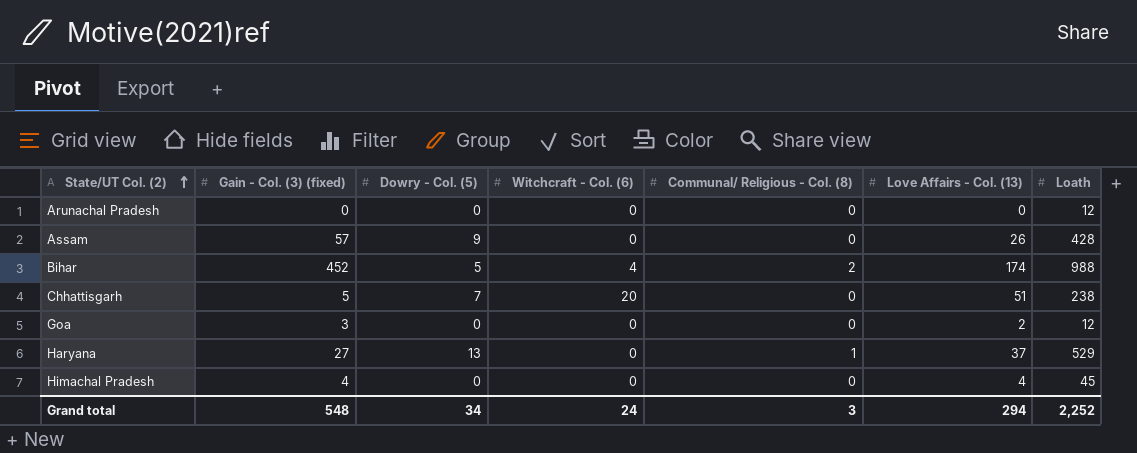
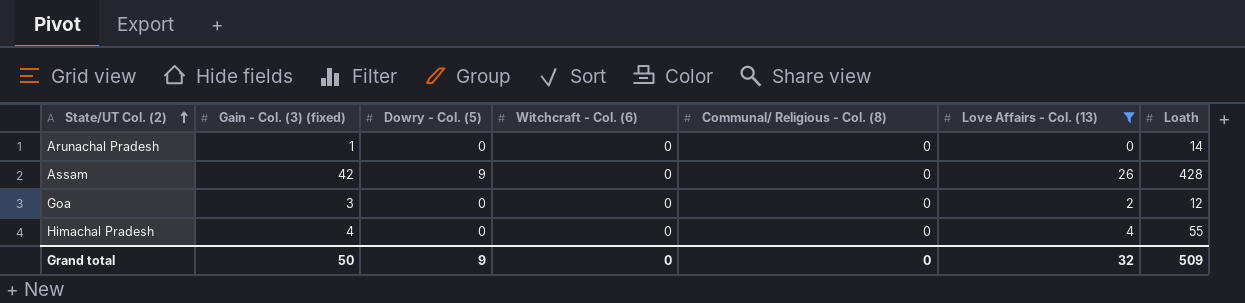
filter: none -> Love Affairs - Col. (13) <= 26
Arunachal Pradesh | Gain - Col. (3) (fixed): 0 -> 1
Arunachal Pradesh | Loath: 12 -> 14
Assam | Gain - Col. (3) (fixed): 57 -> 42
Himachal Pradesh | Loath: 45 -> 55
Grand total | Gain - Col. (3) (fixed): 548 -> 50
Grand total | Dowry - Col. (5): 34 -> 9
Grand total | Witchcraft - Col. (6): 24 -> 0
Grand total | Communal/ Religious - Col. (8): 3 -> 0
Grand total | Love Affairs - Col. (13): 294 -> 32
Grand total | Loath: 2,252 -> 509

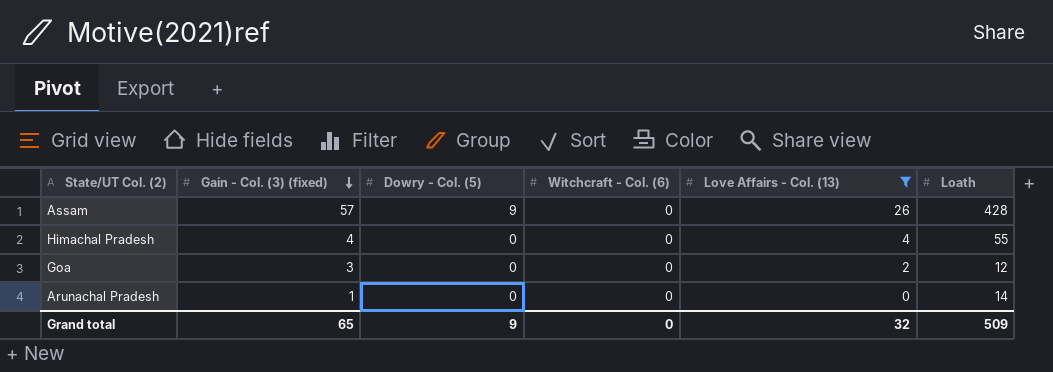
row order: State/UT Col. (2) ascending -> Gain - Col. (3) (fixed) descending
column Communal/ Religious - Col. (8) | position: 5 -> none
Assam | Gain - Col. (3) (fixed): 42 -> 57
Grand total | Gain - Col. (3) (fixed): 50 -> 65

